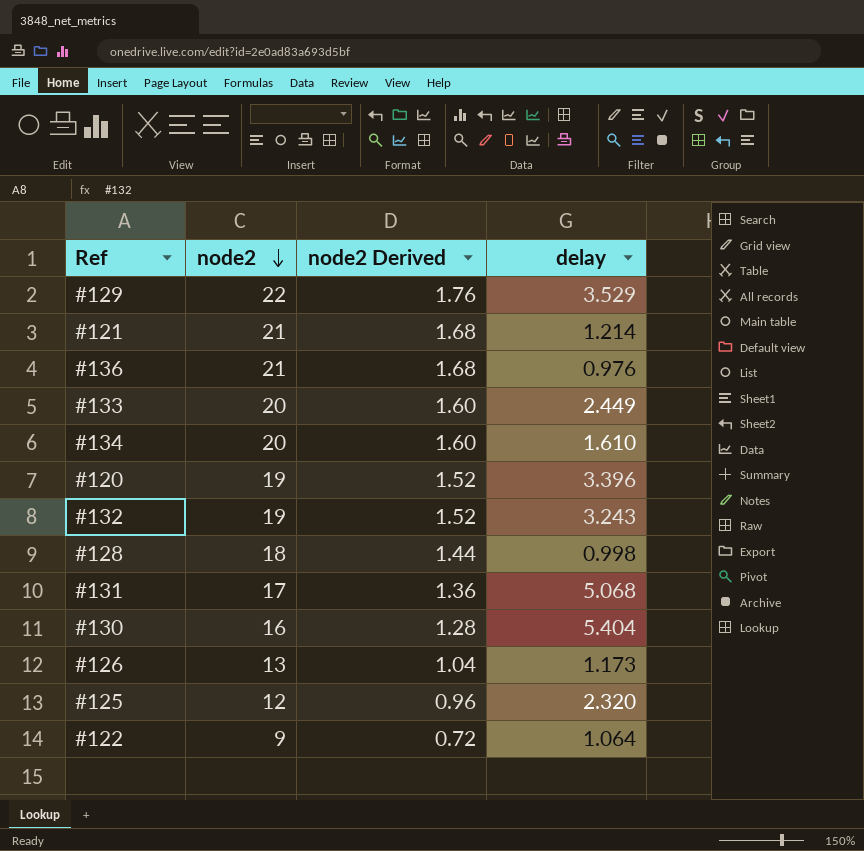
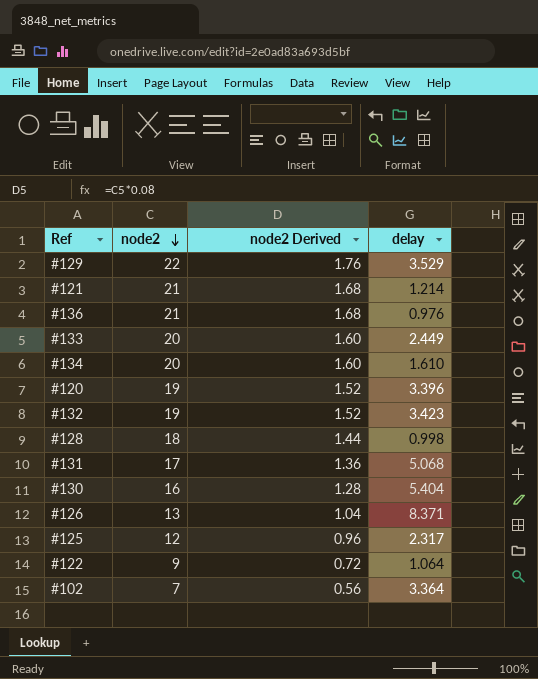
#132 | delay: 3.243 -> 3.423
#126 | delay: 1.173 -> 8.371
#125 | delay: 2.320 -> 2.317
row #102: none -> 7 | 0.56 | 3.364

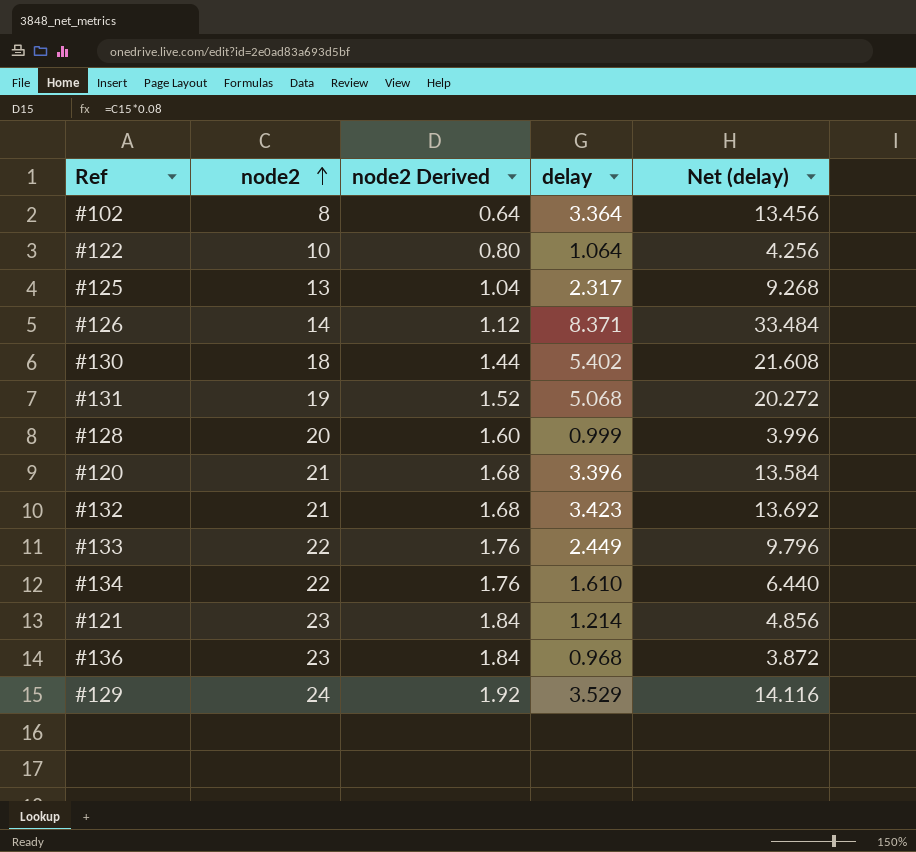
row order: node2 descending -> node2 ascending
column Net (delay) | formula: none -> [delay] * 4
#102 | node2: 7 -> 8
#102 | node2 Derived: 0.56 -> 0.64
#122 | node2: 9 -> 10
#122 | node2 Derived: 0.72 -> 0.80
#125 | node2: 12 -> 13
#125 | node2 Derived: 0.96 -> 1.04
#126 | node2: 13 -> 14
#126 | node2 Derived: 1.04 -> 1.12
#130 | node2: 16 -> 18
#130 | node2 Derived: 1.28 -> 1.44
#130 | delay: 5.404 -> 5.402
#131 | node2: 17 -> 19
#131 | node2 Derived: 1.36 -> 1.52
#128 | node2: 18 -> 20
#128 | node2 Derived: 1.44 -> 1.60
#128 | delay: 0.998 -> 0.999
#120 | node2: 19 -> 21
#120 | node2 Derived: 1.52 -> 1.68
#132 | node2: 19 -> 21
#132 | node2 Derived: 1.52 -> 1.68
#133 | node2: 20 -> 22
#133 | node2 Derived: 1.60 -> 1.76
#134 | node2: 20 -> 22
#134 | node2 Derived: 1.60 -> 1.76
#121 | node2: 21 -> 23
#121 | node2 Derived: 1.68 -> 1.84
#136 | node2: 21 -> 23
#136 | node2 Derived: 1.68 -> 1.84
#136 | delay: 0.976 -> 0.968
#129 | node2: 22 -> 24
#129 | node2 Derived: 1.76 -> 1.92

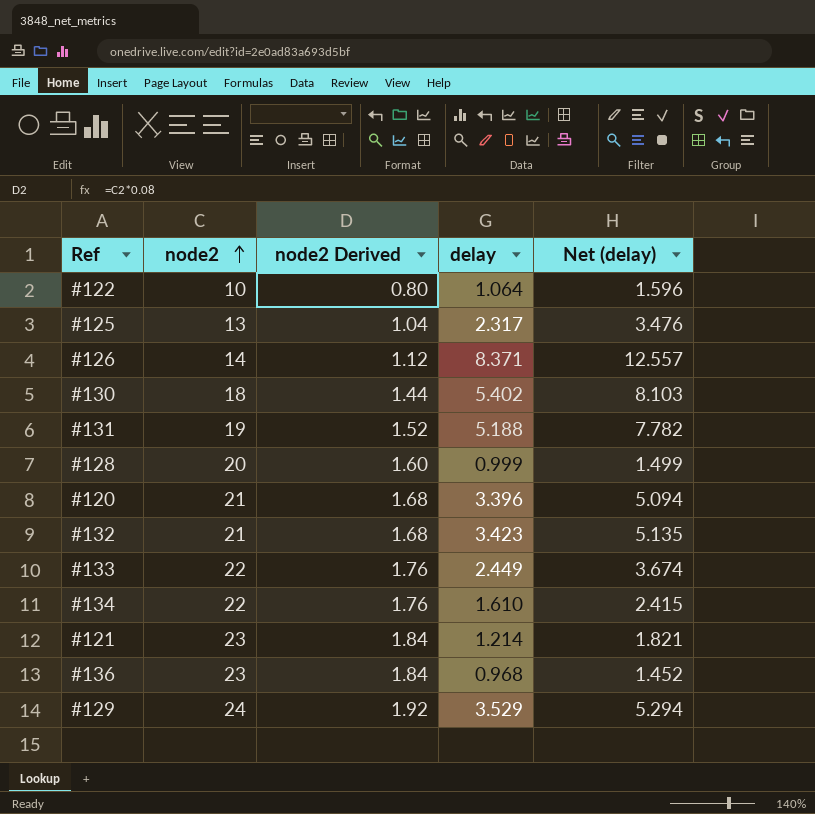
column Net (delay) | formula: [delay] * 4 -> [delay] * 1.5
row #102: 8 | 0.64 | 3.364 | 13.456 -> none
#131 | delay: 5.068 -> 5.188

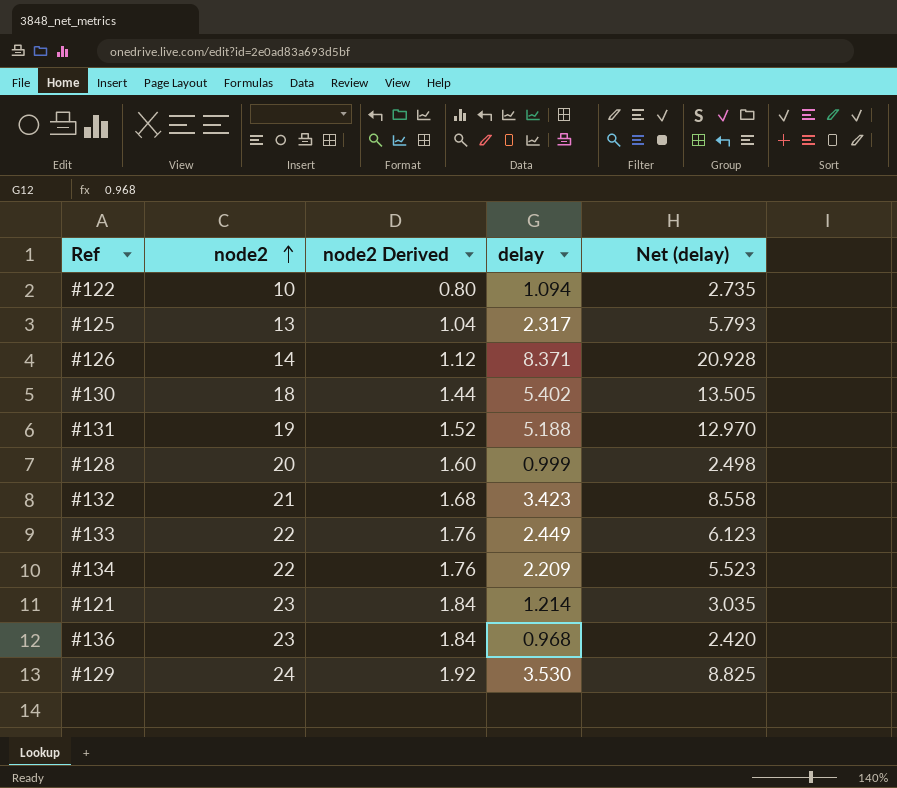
column Net (delay) | formula: [delay] * 1.5 -> [delay] * 2.5
row #120: 21 | 1.68 | 3.396 | 5.094 -> none
#122 | delay: 1.064 -> 1.094
#134 | delay: 1.610 -> 2.209
#129 | delay: 3.529 -> 3.530

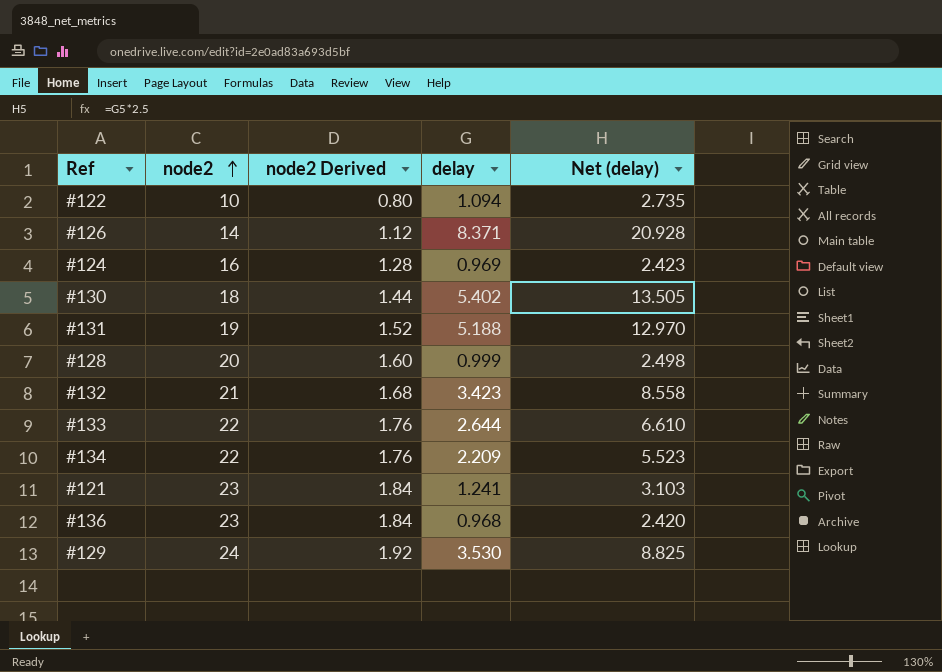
row #125: 13 | 1.04 | 2.317 | 5.793 -> none
row #124: none -> 16 | 1.28 | 0.969 | 2.423
#133 | delay: 2.449 -> 2.644
#133 | Net (delay): 6.123 -> 6.610
#121 | delay: 1.214 -> 1.241
#121 | Net (delay): 3.035 -> 3.103

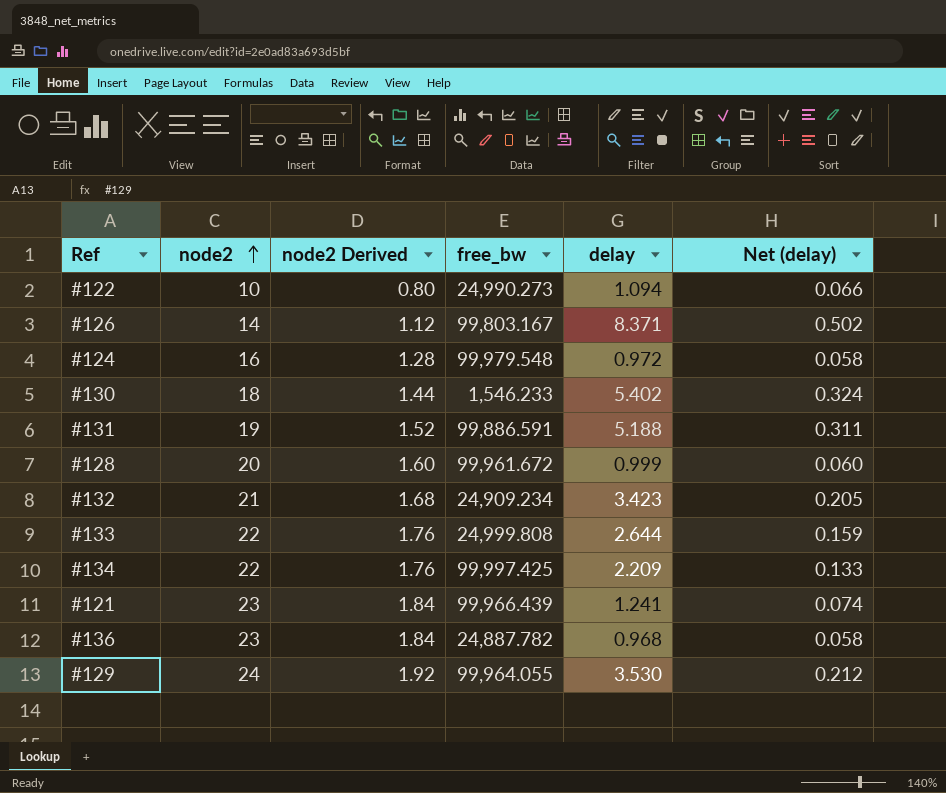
column free_bw | position: none -> 4
column Net (delay) | formula: [delay] * 2.5 -> [delay] * 0.06
#124 | delay: 0.969 -> 0.972

